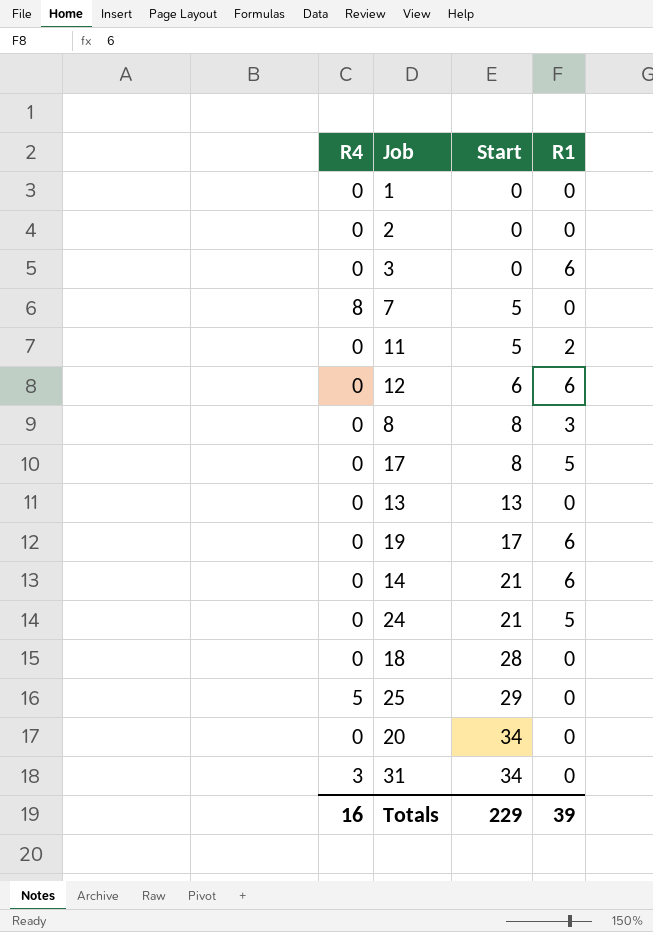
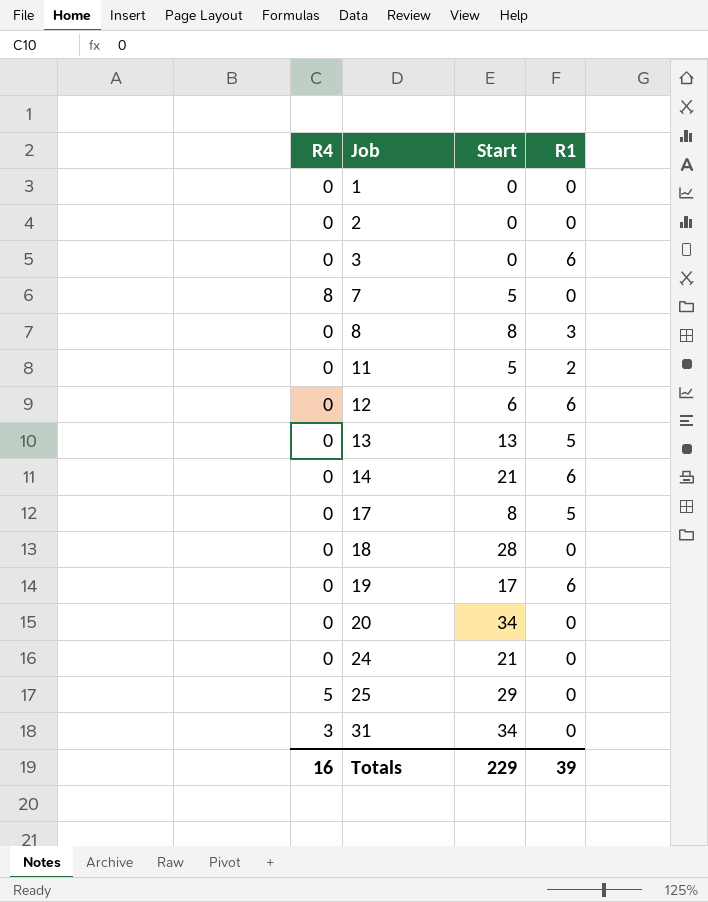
row order: Start ascending -> Job ascending
13 | R1: 0 -> 5
24 | R1: 5 -> 0

